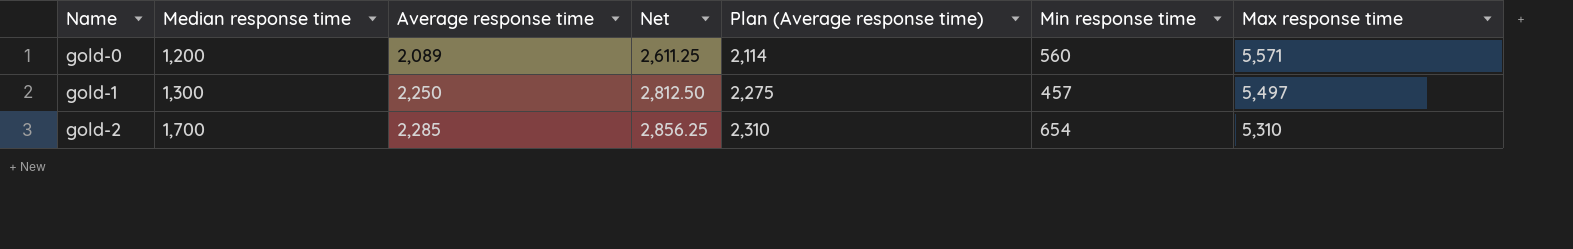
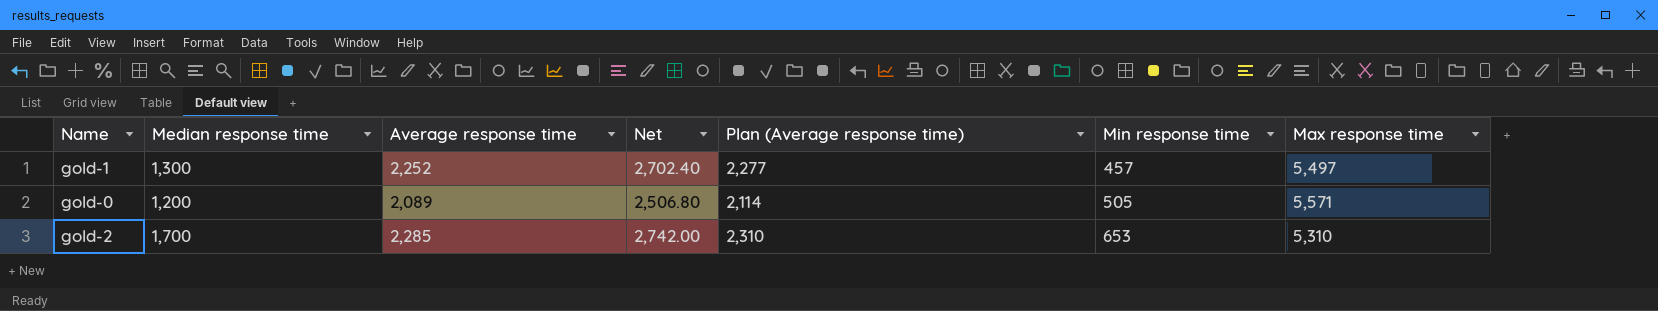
row order: Name ascending -> Min response time ascending
column Net | formula: [Average response time] * 1.25 -> [Average response time] * 1.2
gold-1 | Average response time: 2,250 -> 2,252
gold-1 | Plan (Average response time): 2,275 -> 2,277
gold-0 | Min response time: 560 -> 505
gold-2 | Min response time: 654 -> 653

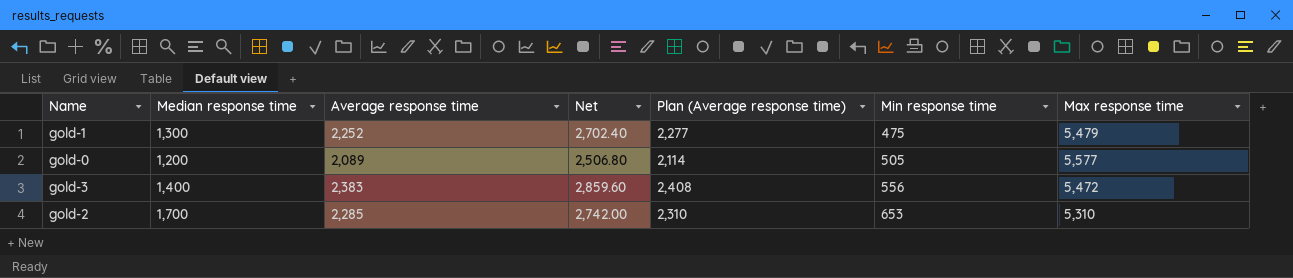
gold-1 | Min response time: 457 -> 475
gold-1 | Max response time: 5,497 -> 5,479
gold-0 | Max response time: 5,571 -> 5,577
row gold-3: none -> 1,400 | 2,383 | 2,859.60 | 2,408 | 556 | 5,472

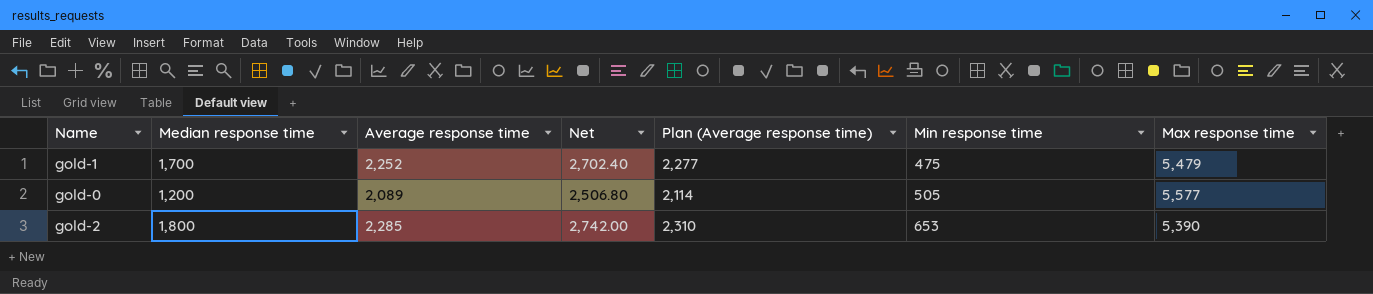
row gold-3: 1,400 | 2,383 | 2,859.60 | 2,408 | 556 | 5,472 -> none
gold-1 | Median response time: 1,300 -> 1,700
gold-2 | Median response time: 1,700 -> 1,800
gold-2 | Max response time: 5,310 -> 5,390

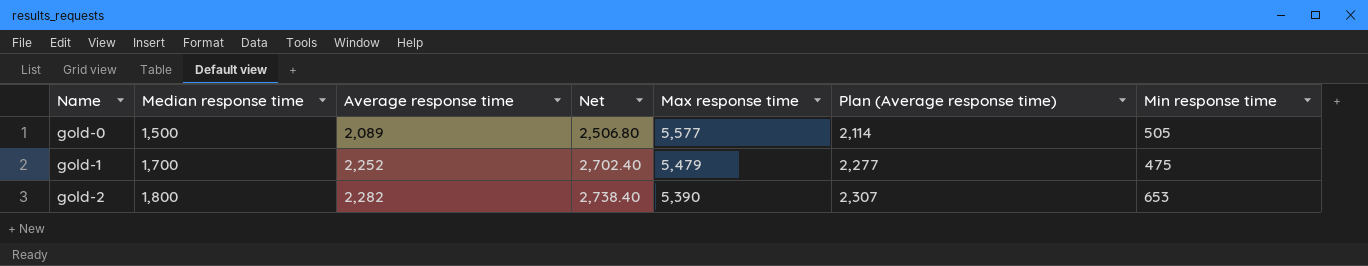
row order: Min response time ascending -> Name ascending
column Max response time | position: 7 -> 5
gold-0 | Median response time: 1,200 -> 1,500
gold-2 | Average response time: 2,285 -> 2,282
gold-2 | Net: 2,742.00 -> 2,738.40
gold-2 | Plan (Average response time): 2,310 -> 2,307

